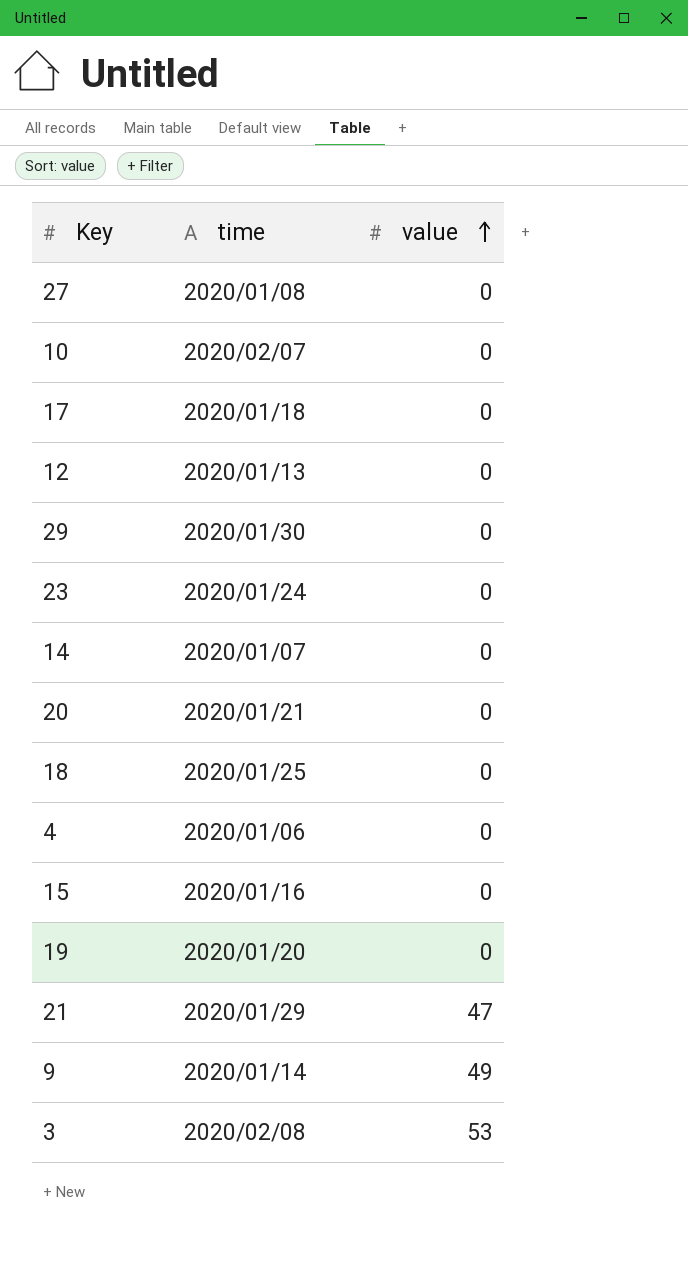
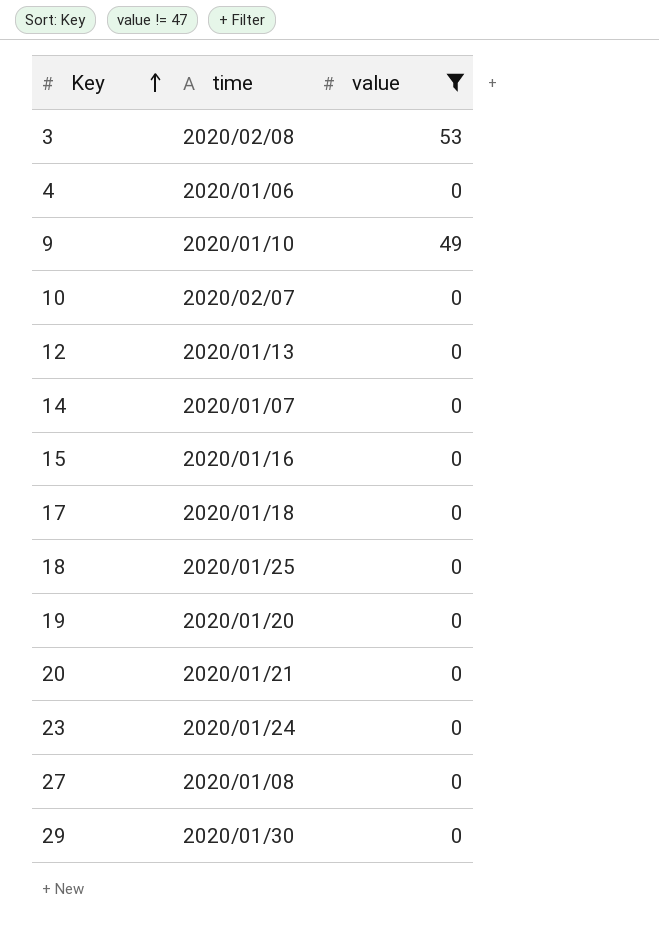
filter: none -> value != 47
row order: value ascending -> Key ascending
9 | time: 2020/01/14 -> 2020/01/10

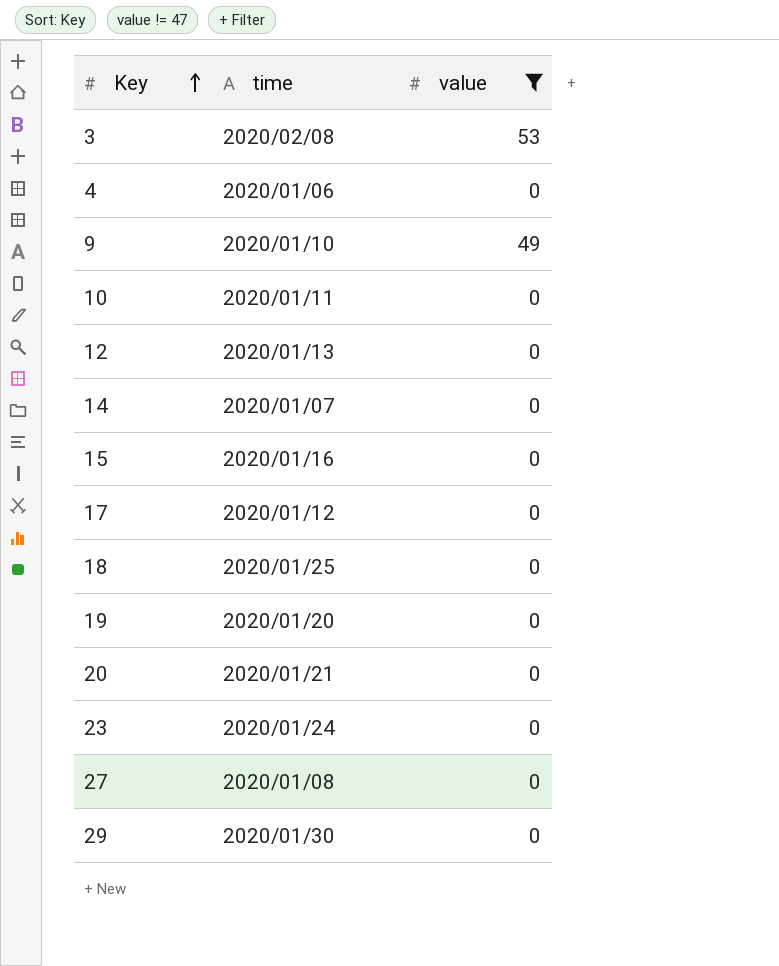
10 | time: 2020/02/07 -> 2020/01/11
17 | time: 2020/01/18 -> 2020/01/12

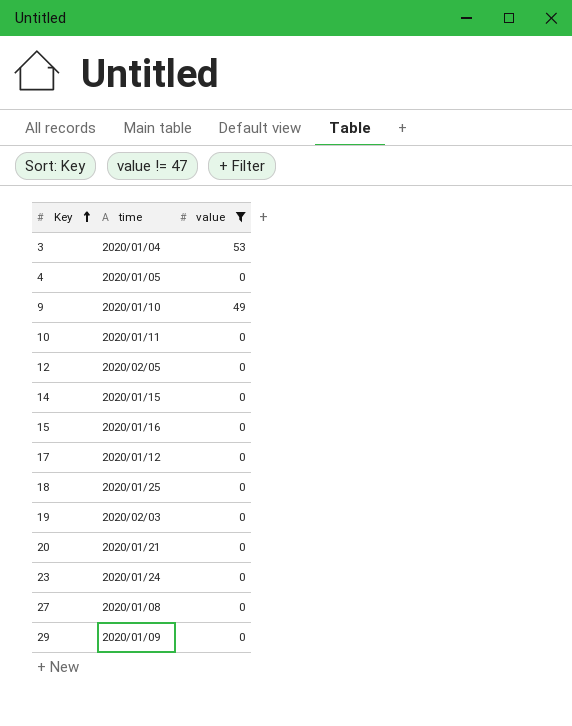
3 | time: 2020/02/08 -> 2020/01/04
4 | time: 2020/01/06 -> 2020/01/05
12 | time: 2020/01/13 -> 2020/02/05
14 | time: 2020/01/07 -> 2020/01/15
19 | time: 2020/01/20 -> 2020/02/03
29 | time: 2020/01/30 -> 2020/01/09

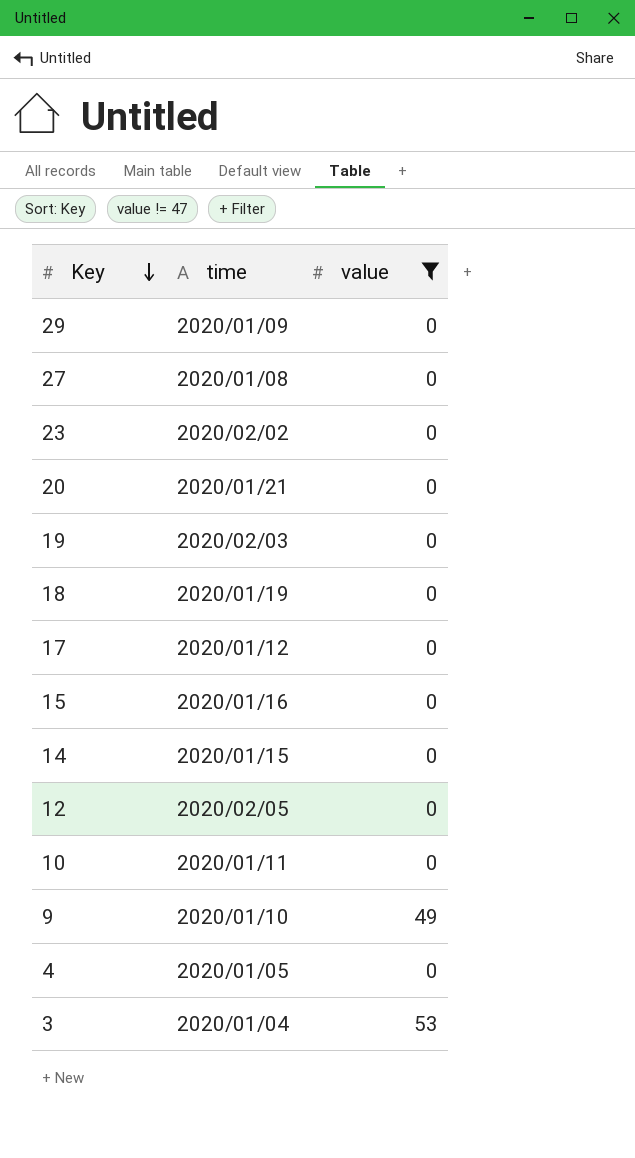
row order: Key ascending -> Key descending
23 | time: 2020/01/24 -> 2020/02/02
18 | time: 2020/01/25 -> 2020/01/19

